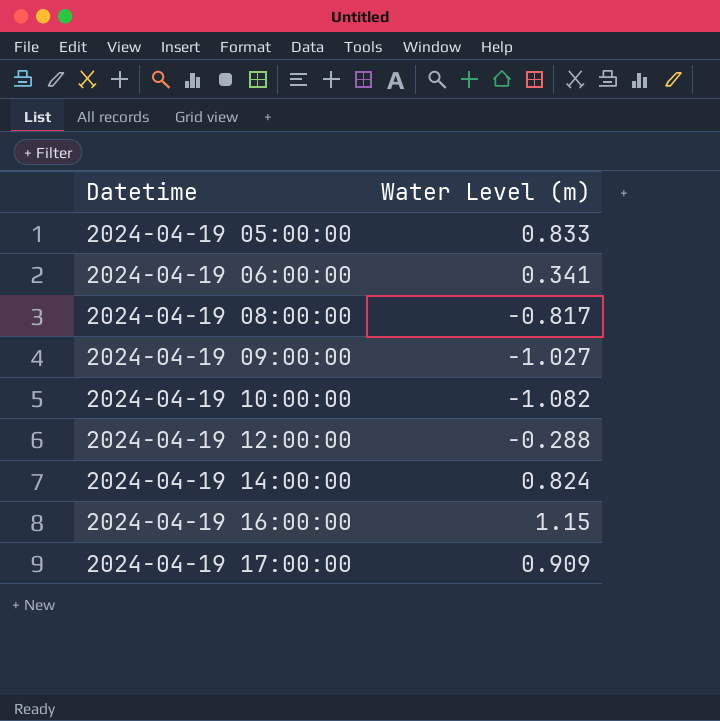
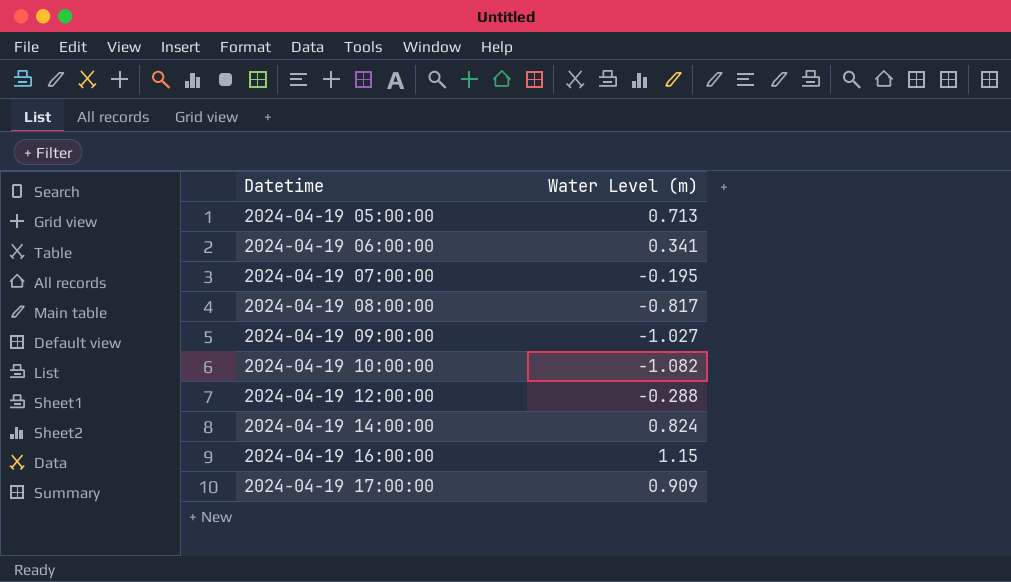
2024-04-19 05:00:00 | Water Level (m): 0.833 -> 0.713
row 2024-04-19 07:00:00: none -> -0.195

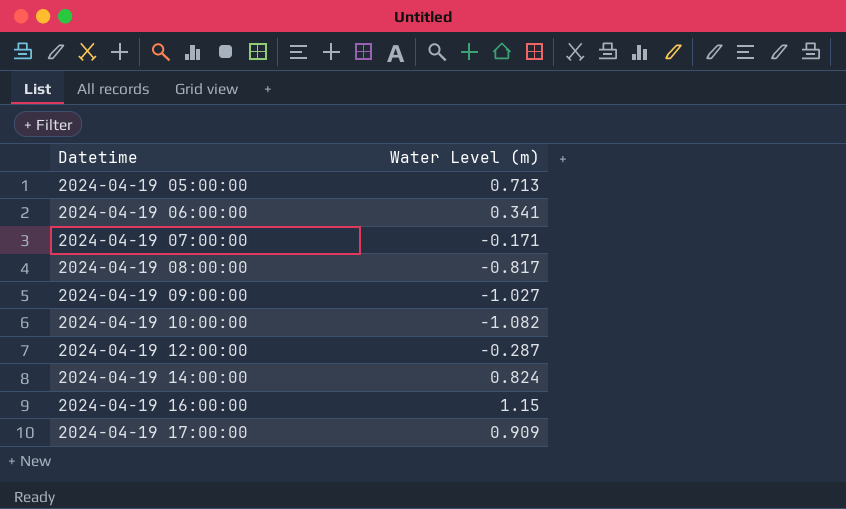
2024-04-19 07:00:00 | Water Level (m): -0.195 -> -0.171
2024-04-19 12:00:00 | Water Level (m): -0.288 -> -0.287

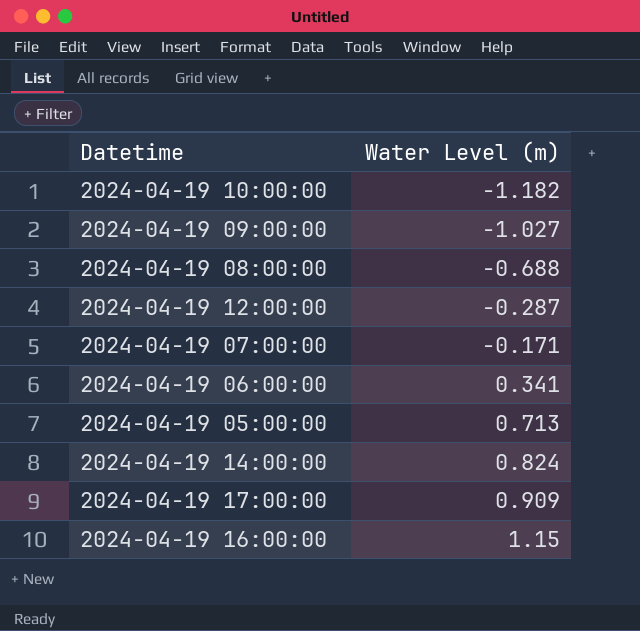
row order: Datetime ascending -> Water Level (m) ascending
2024-04-19 10:00:00 | Water Level (m): -1.082 -> -1.182
2024-04-19 08:00:00 | Water Level (m): -0.817 -> -0.688

